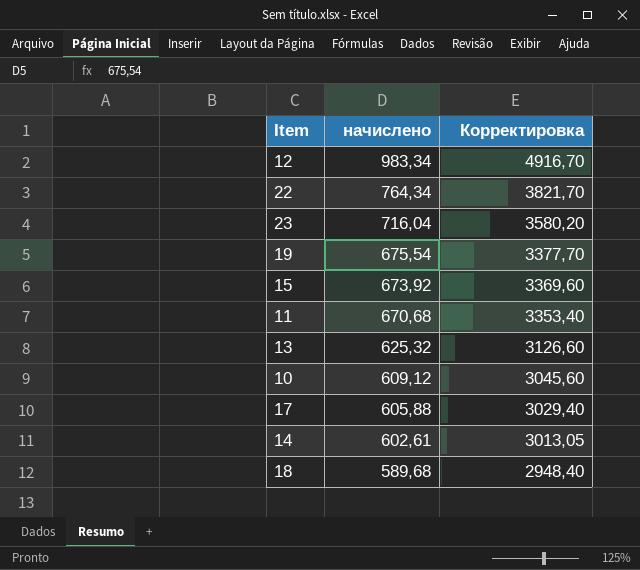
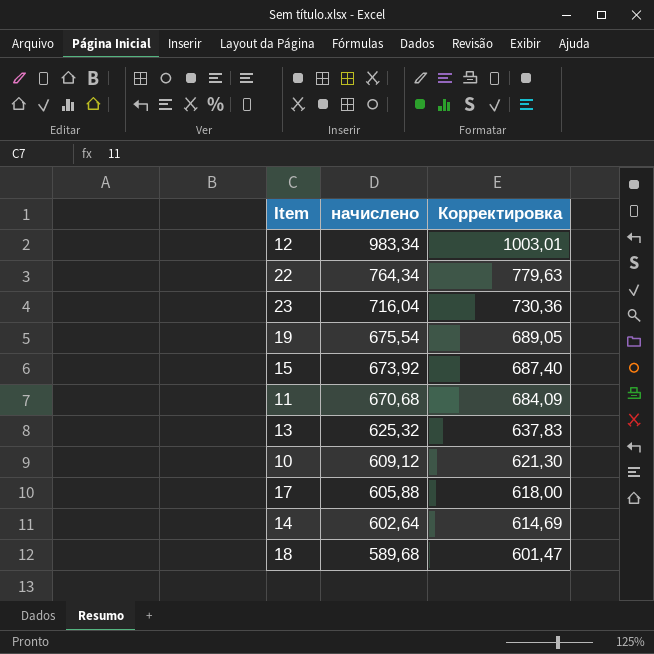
column Корректировка | formula: [начислено] * 5 -> [начислено] * 1,02
14 | начислено: 602,61 -> 602,64

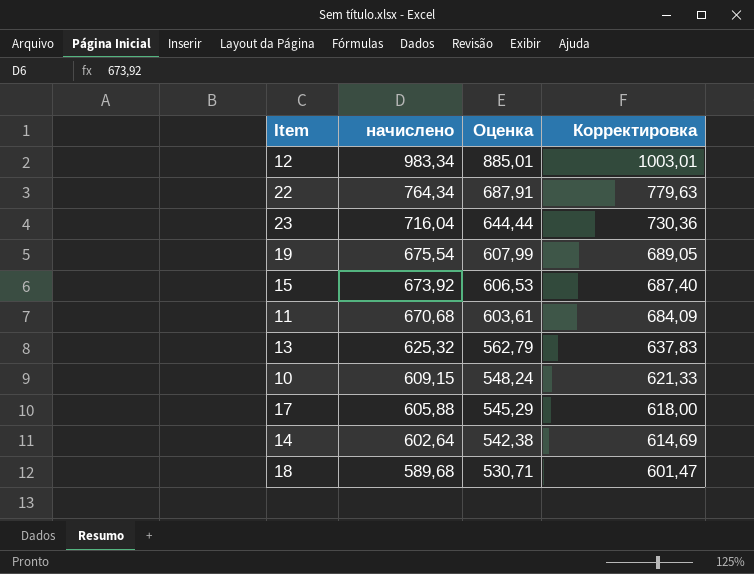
column Оценка | formula: none -> [начислено] * 0,9
10 | начислено: 609,12 -> 609,15
10 | Корректировка: 621,30 -> 621,33

